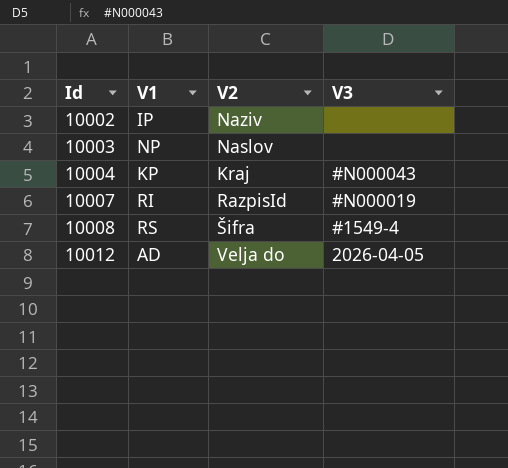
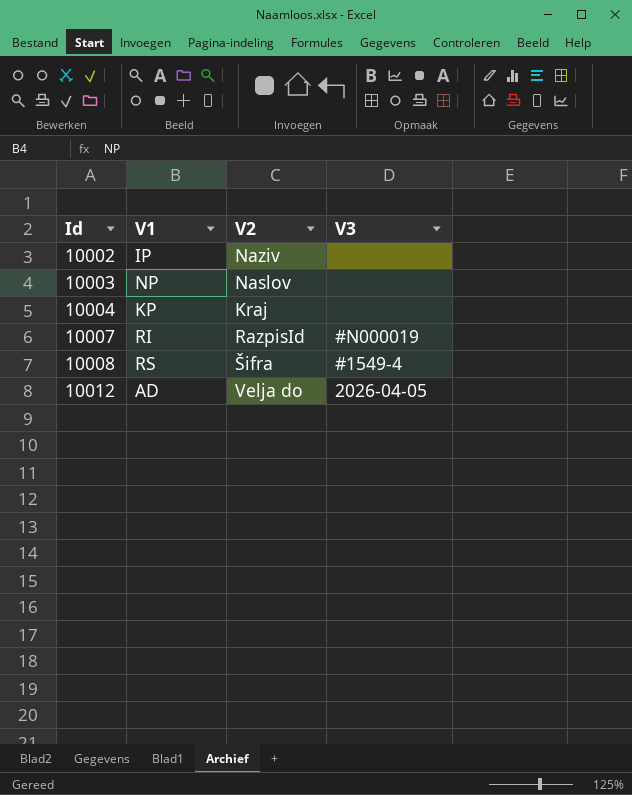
10004 | V3: #N000043 -> none

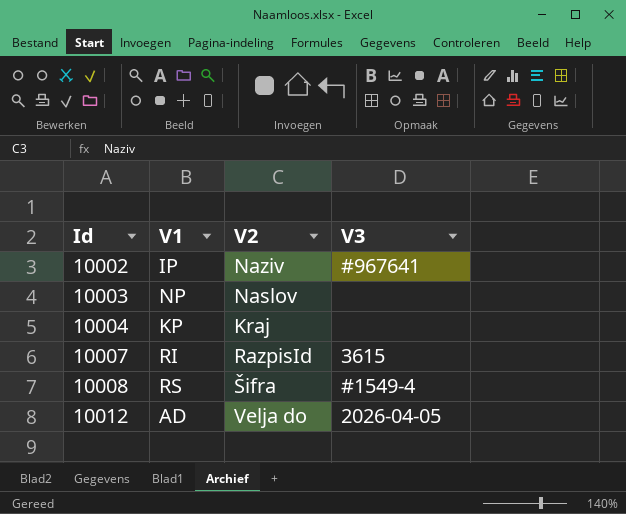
10002 | V3: none -> #967641
10007 | V3: #N000019 -> 3615

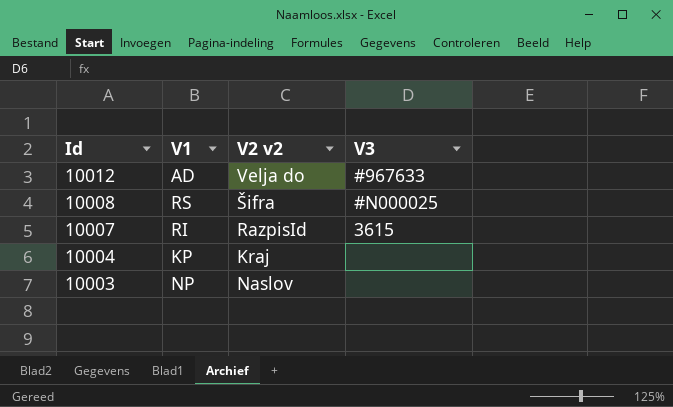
row order: Id ascending -> Id descending
column name: V2 -> V2 v2
row 10002: IP | Naziv | #967641 -> none
10012 | V3: 2026-04-05 -> #967633
10008 | V3: #1549-4 -> #N000025

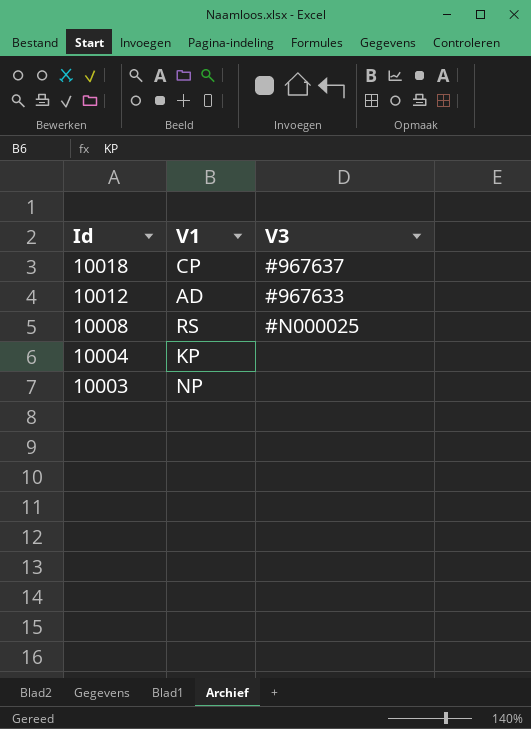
column V2 v2 | position: 3 -> none
row 10007: RI | RazpisId | 3615 -> none
row 10018: none -> CP | #967637

